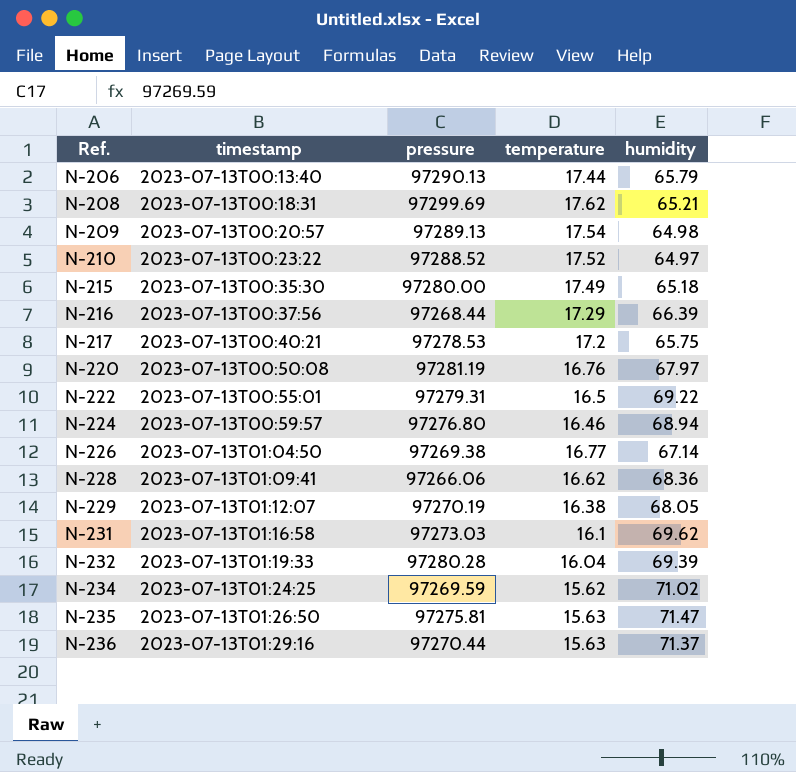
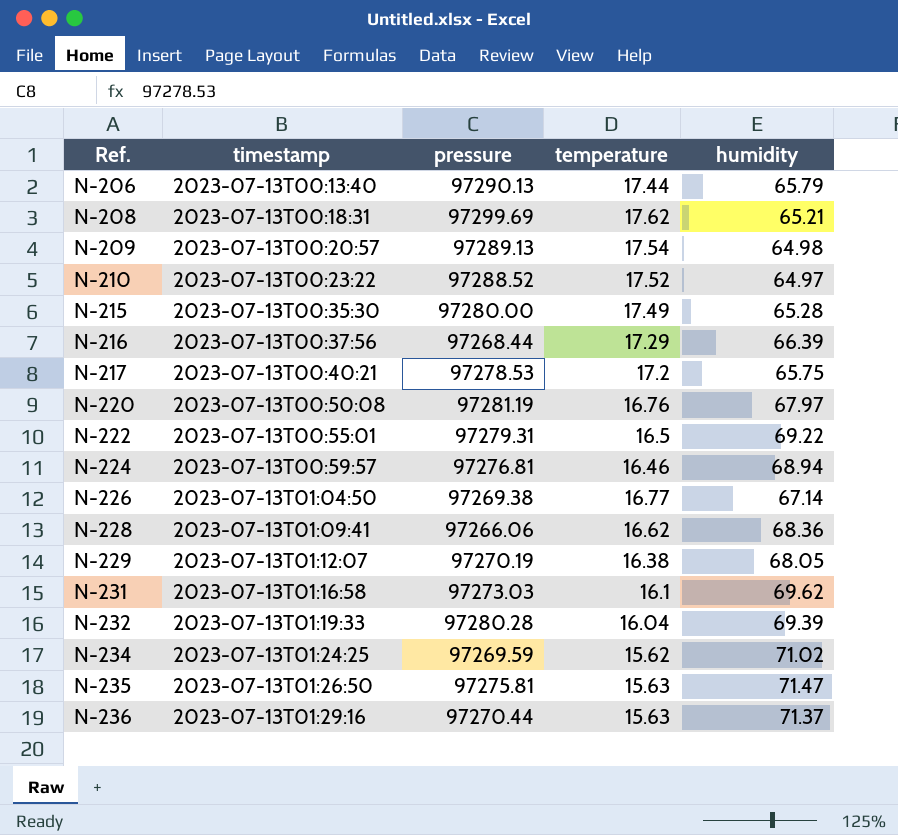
N-215 | humidity: 65.18 -> 65.28
N-224 | pressure: 97276.80 -> 97276.81

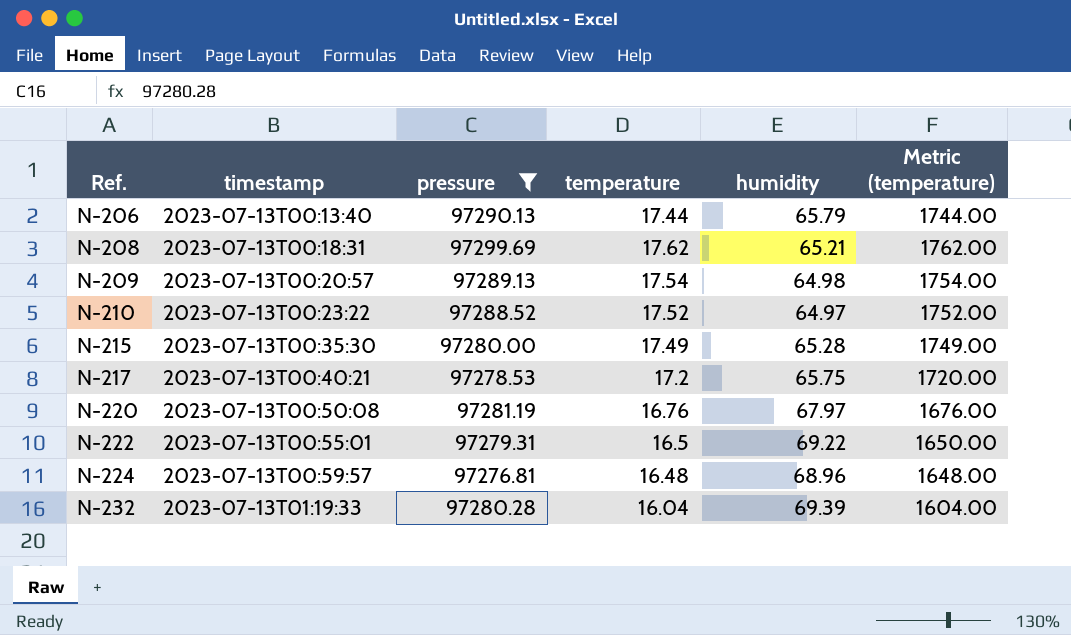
filter: none -> pressure >= 97276.81
column Metric (temperature) | formula: none -> [temperature] * 100
N-224 | temperature: 16.46 -> 16.48
N-224 | humidity: 68.94 -> 68.96

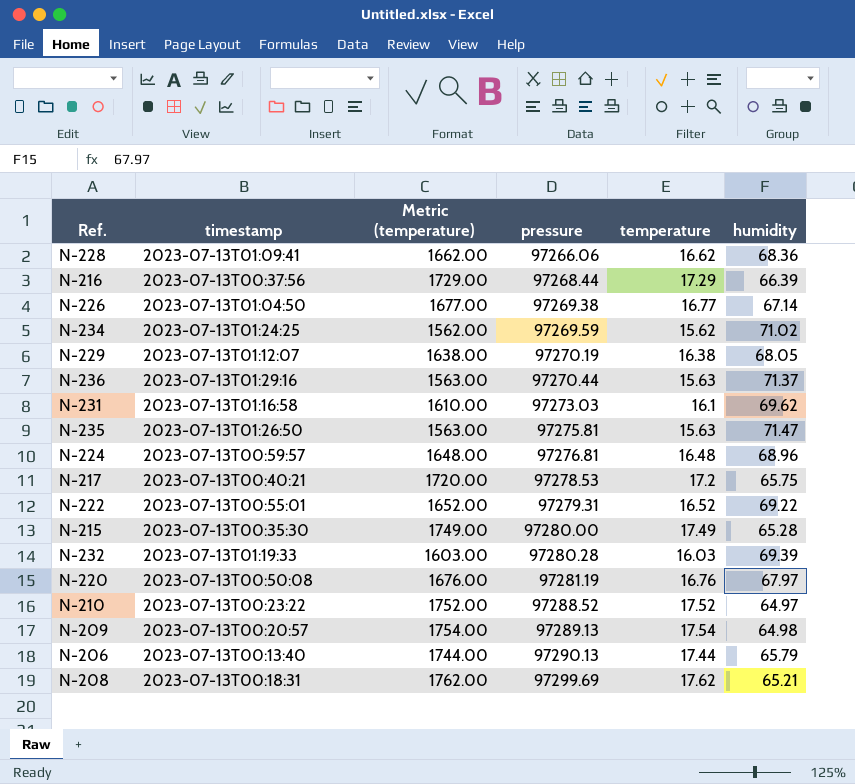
filter: pressure >= 97276.81 -> none
row order: Ref. ascending -> pressure ascending
column Metric (temperature) | position: 6 -> 3
N-222 | Metric (temperature): 1650.00 -> 1652.00
N-222 | temperature: 16.5 -> 16.52
N-232 | Metric (temperature): 1604.00 -> 1603.00
N-232 | temperature: 16.04 -> 16.03

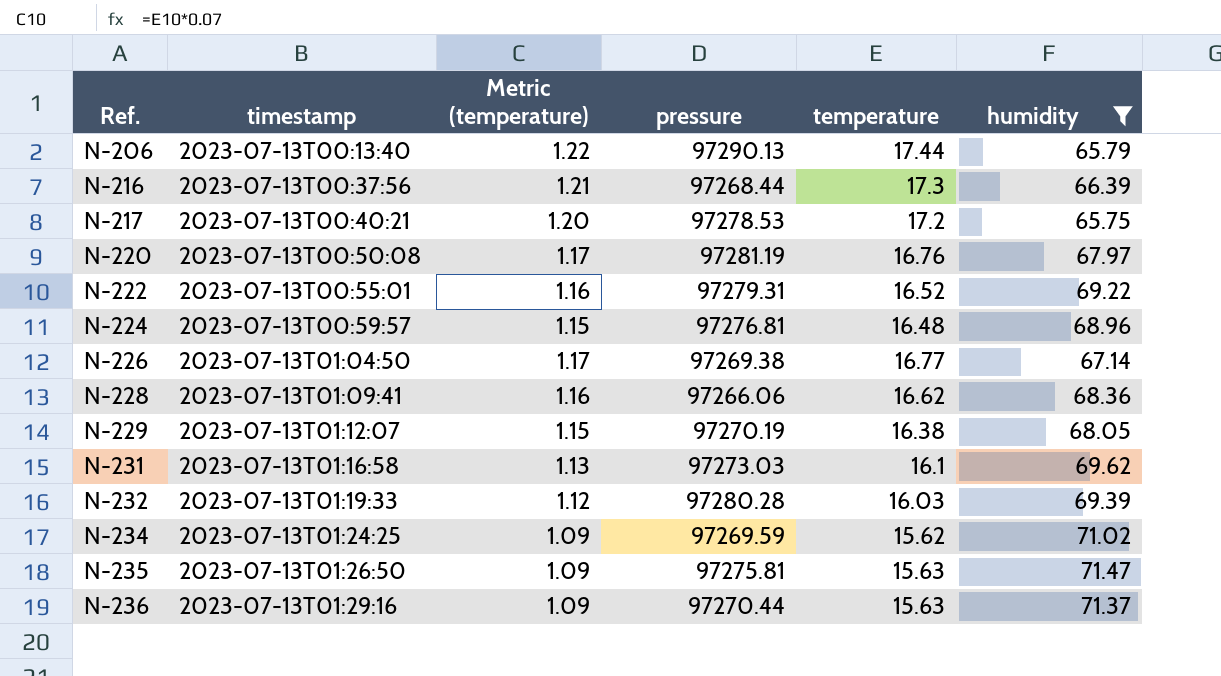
filter: none -> humidity >= 65.75
row order: pressure ascending -> Ref. ascending
column Metric (temperature) | formula: [temperature] * 100 -> [temperature] * 0.07
N-216 | temperature: 17.29 -> 17.3

